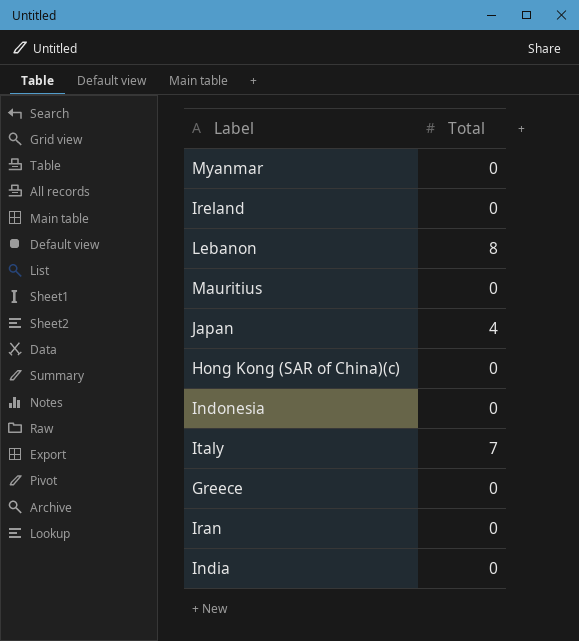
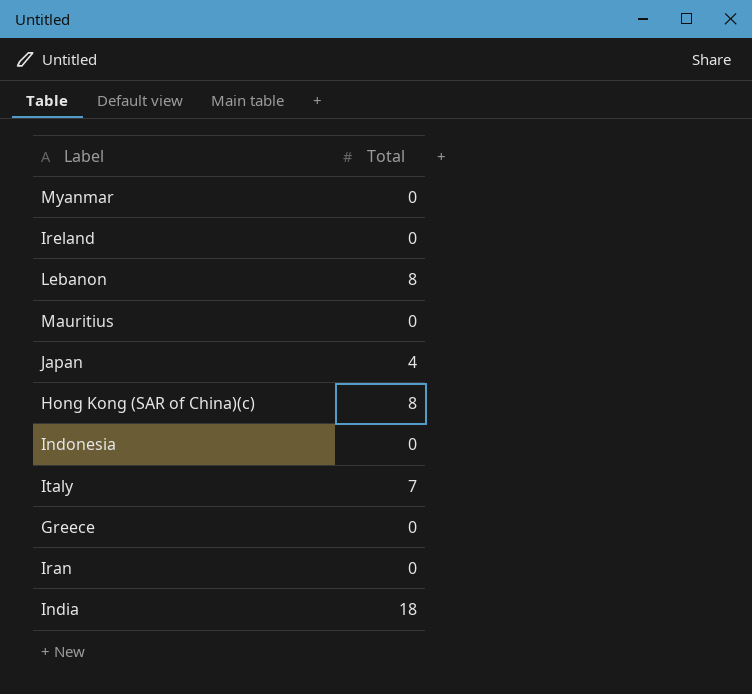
Hong Kong (SAR of China)(c) | Total: 0 -> 8
India | Total: 0 -> 18

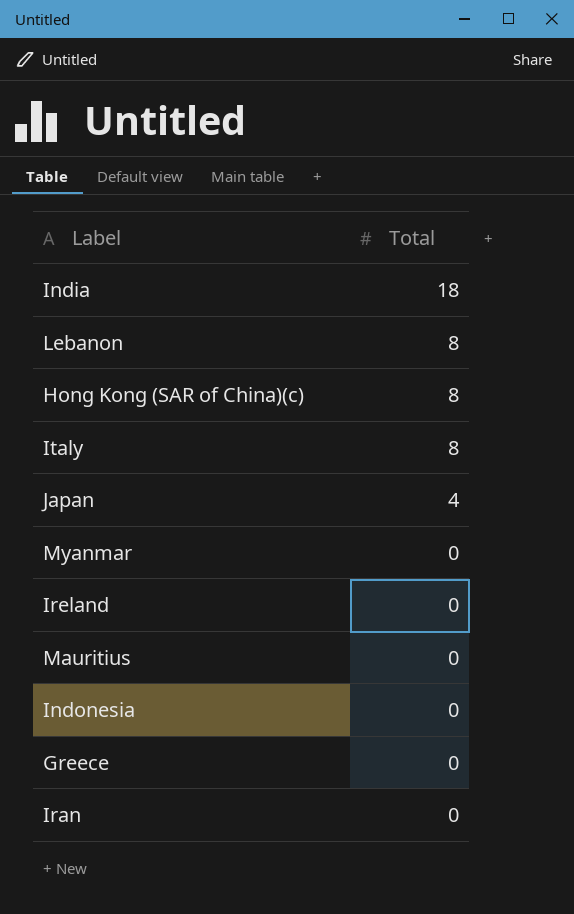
row order: none -> Total descending
Italy | Total: 7 -> 8

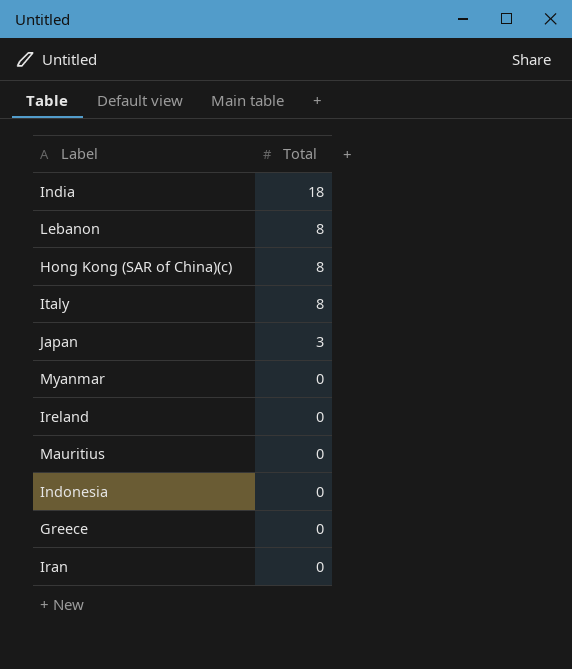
Japan | Total: 4 -> 3

